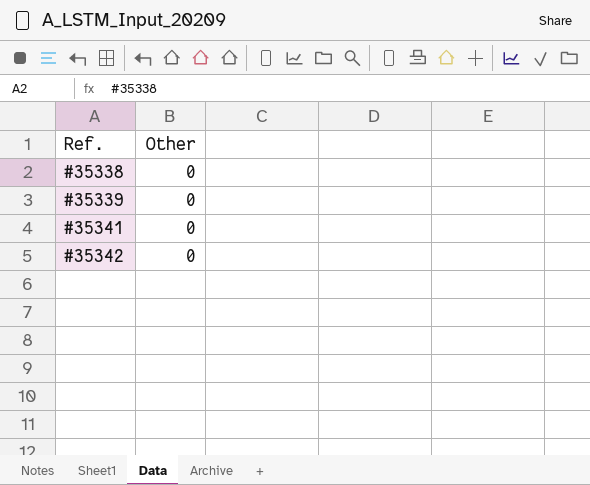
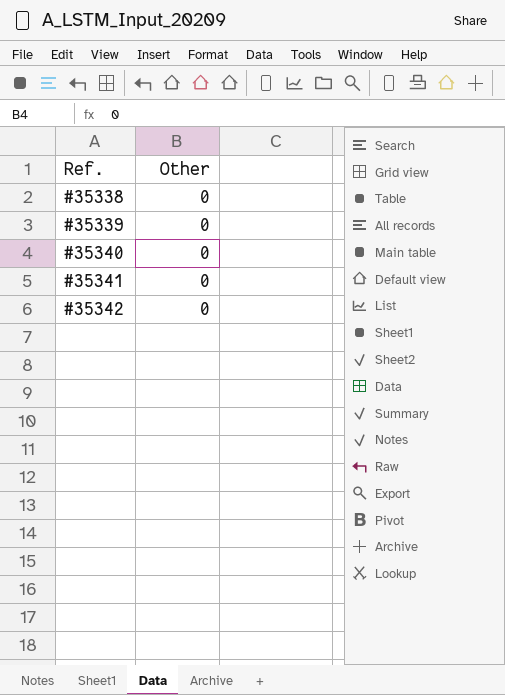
row #35340: none -> 0

